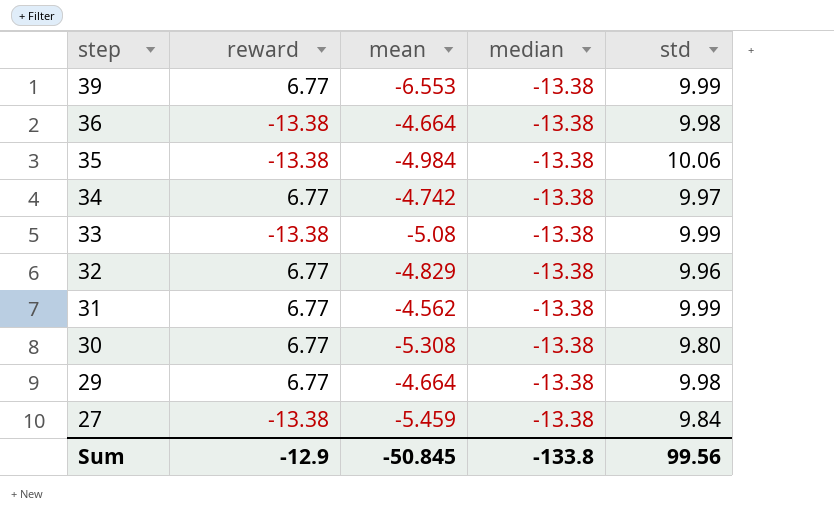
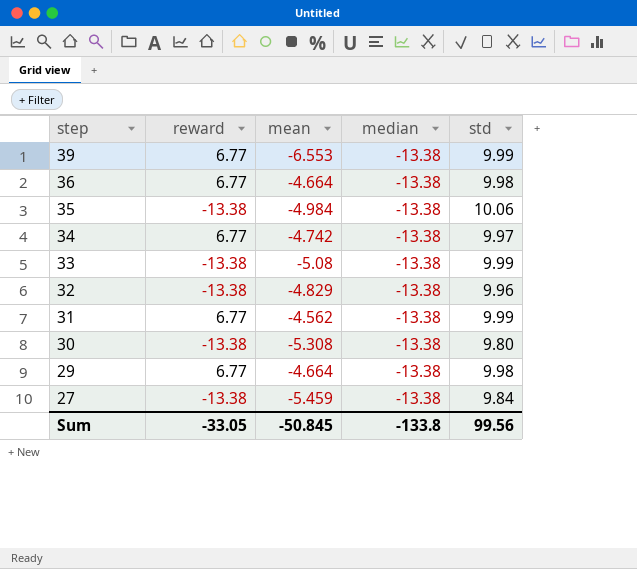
36 | reward: -13.38 -> 6.77
32 | reward: 6.77 -> -13.38
30 | reward: 6.77 -> -13.38
Sum | reward: -12.9 -> -33.05

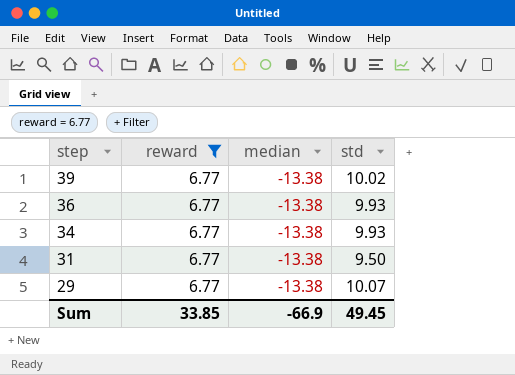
filter: none -> reward = 6.77
column mean | position: 3 -> none
39 | std: 9.99 -> 10.02
36 | std: 9.98 -> 9.93
34 | std: 9.97 -> 9.93
31 | std: 9.99 -> 9.50
29 | std: 9.98 -> 10.07
Sum | reward: -33.05 -> 33.85
Sum | median: -133.8 -> -66.9
Sum | std: 99.56 -> 49.45

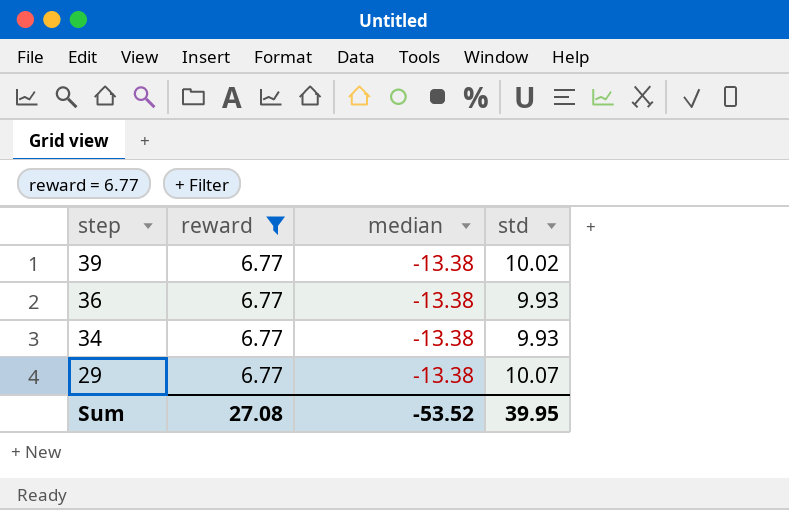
row 31: 6.77 | -13.38 | 9.50 -> none
Sum | reward: 33.85 -> 27.08
Sum | median: -66.9 -> -53.52
Sum | std: 49.45 -> 39.95

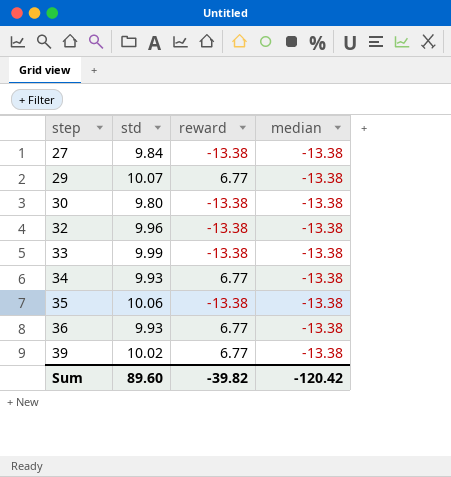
filter: reward = 6.77 -> none
row order: step descending -> step ascending
column std | position: 4 -> 2
Sum | std: 39.95 -> 89.60
Sum | reward: 27.08 -> -39.82
Sum | median: -53.52 -> -120.42

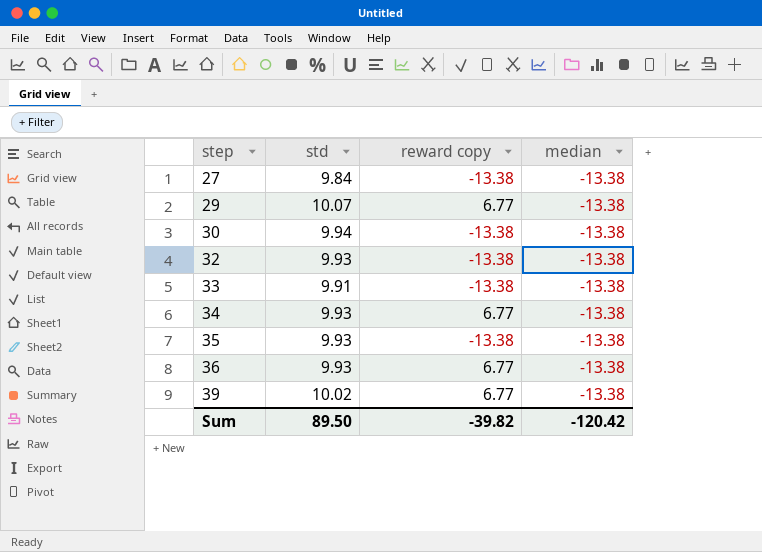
column name: reward -> reward copy
30 | std: 9.80 -> 9.94
32 | std: 9.96 -> 9.93
33 | std: 9.99 -> 9.91
35 | std: 10.06 -> 9.93
Sum | std: 89.60 -> 89.50

